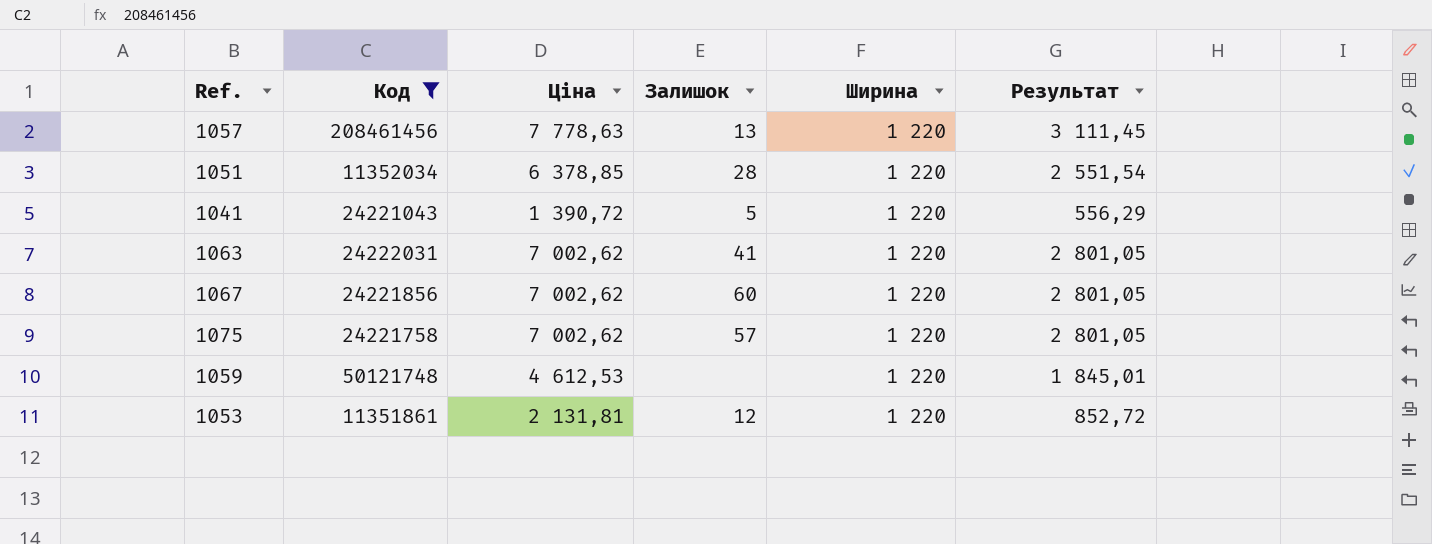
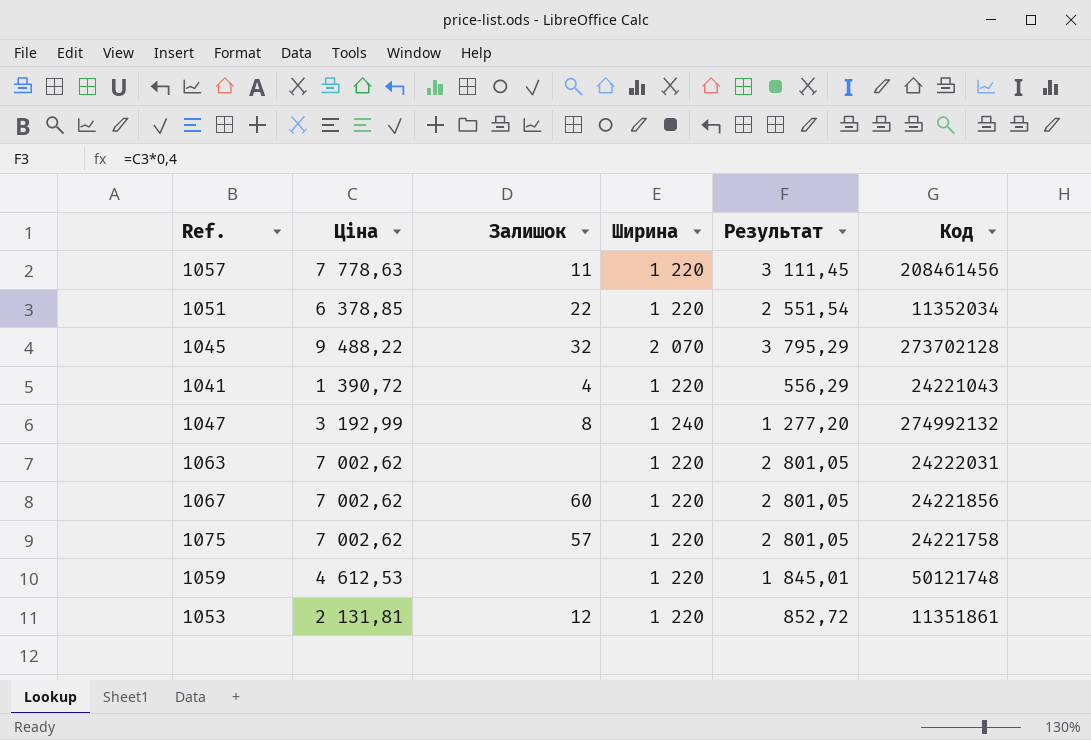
filter: Код <= 208461456 -> none
column Код | position: 2 -> 6
1057 | Залишок: 13 -> 11
1051 | Залишок: 28 -> 22
1041 | Залишок: 5 -> 4
1063 | Залишок: 41 -> none

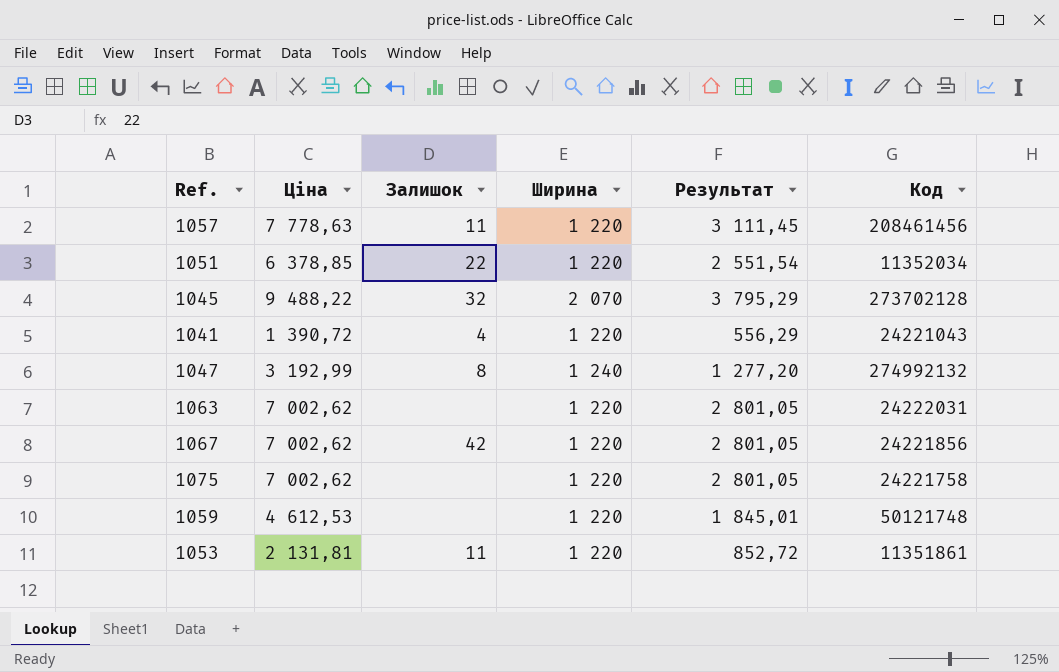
1067 | Залишок: 60 -> 42
1075 | Залишок: 57 -> none
1053 | Залишок: 12 -> 11

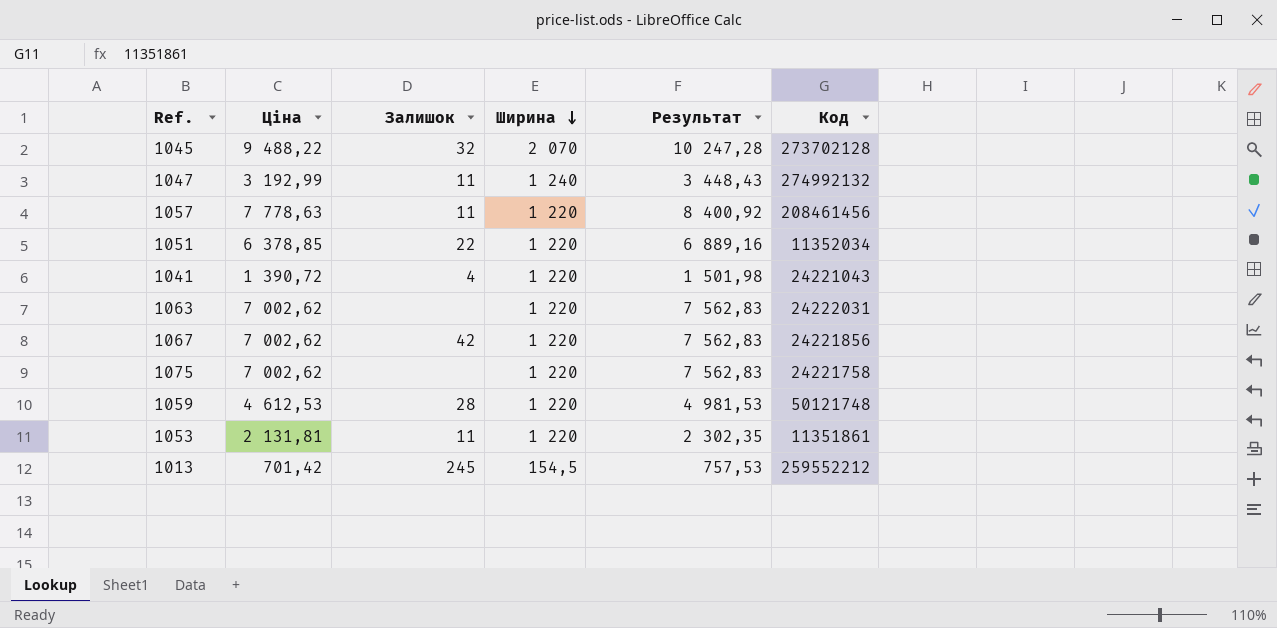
row order: none -> Ширина descending
column Результат | formula: [Ціна] * 0,4 -> [Ціна] * 1,08
1047 | Залишок: 8 -> 11
1059 | Залишок: none -> 28
row 1013: none -> 701,42 | 245 | 154,5 | 757,53 | 259552212

